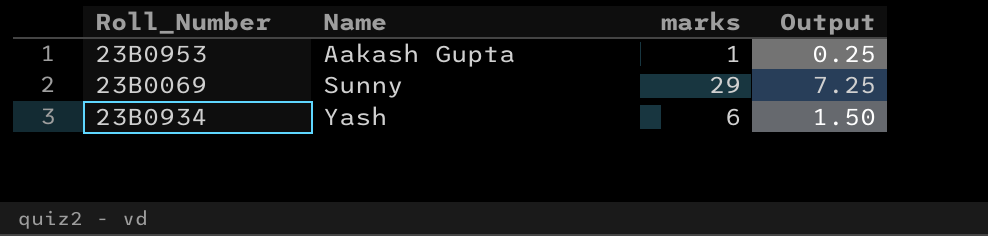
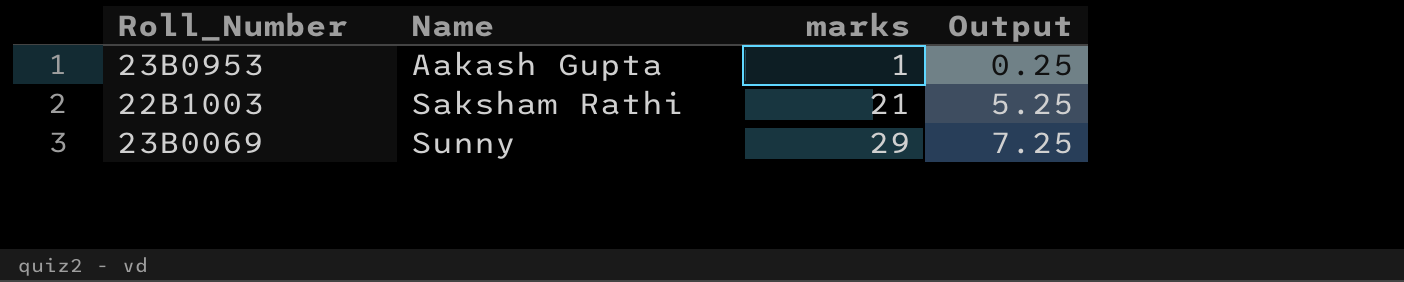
row 23B0934: Yash | 6 | 1.50 -> none
row 22B1003: none -> Saksham Rathi | 21 | 5.25

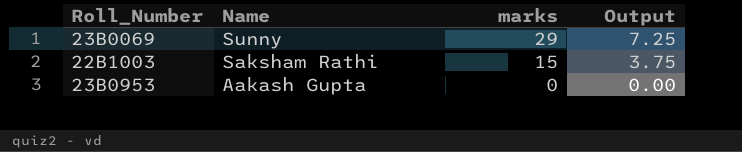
row order: Name ascending -> Name descending
22B1003 | marks: 21 -> 15
22B1003 | Output: 5.25 -> 3.75
23B0953 | marks: 1 -> 0
23B0953 | Output: 0.25 -> 0.00

